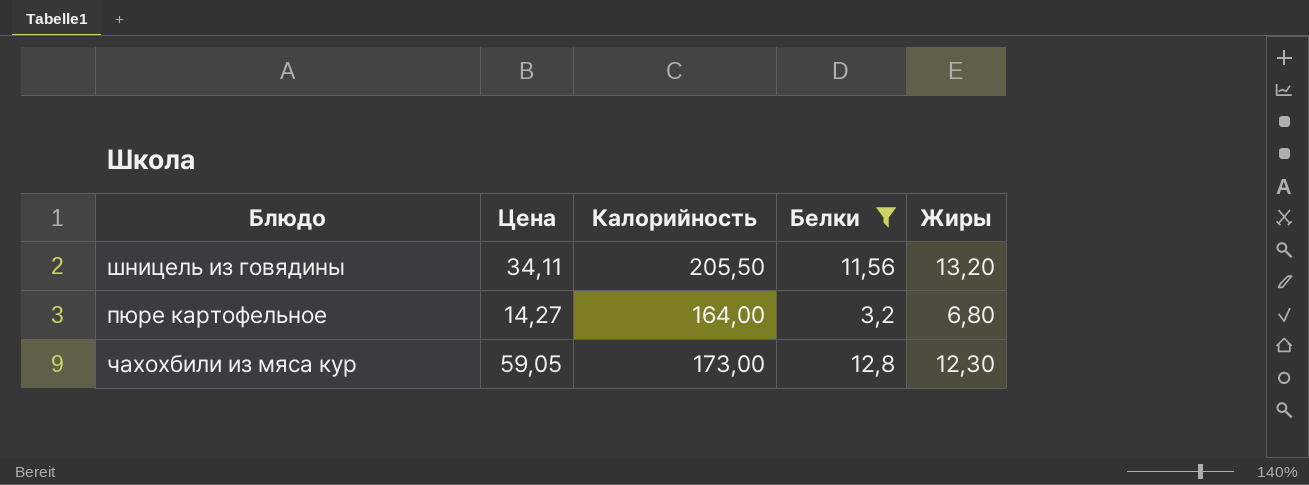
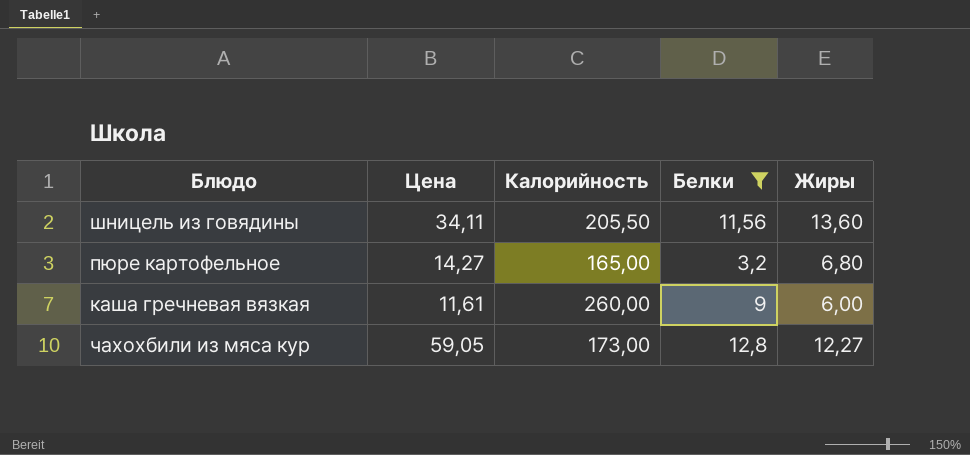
шницель из говядины | Жиры: 13,20 -> 13,60
пюре картофельное | Калорийность: 164,00 -> 165,00
row каша гречневая вязкая: none -> 11,61 | 260,00 | 9 | 6,00
чахохбили из мяса кур | Жиры: 12,30 -> 12,27

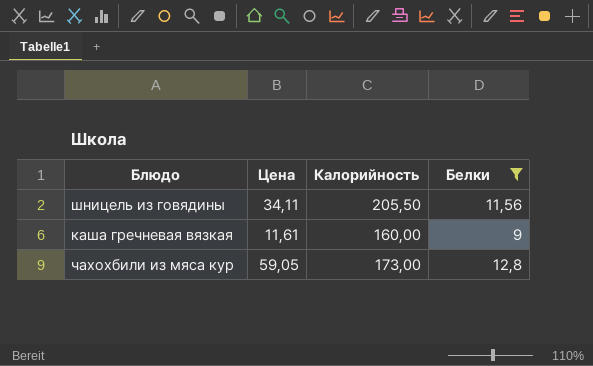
column Жиры | position: 5 -> none
row пюре картофельное: 14,27 | 165,00 | 3,2 | 6,80 -> none
каша гречневая вязкая | Калорийность: 260,00 -> 160,00

